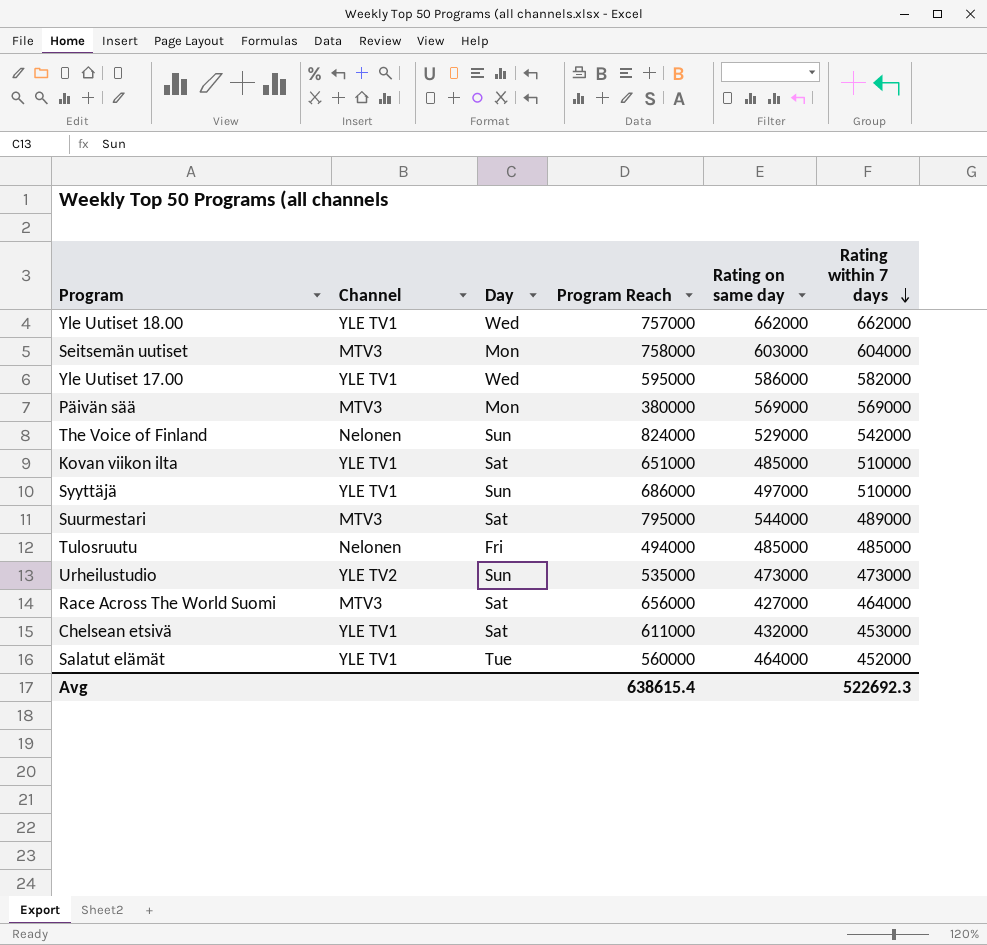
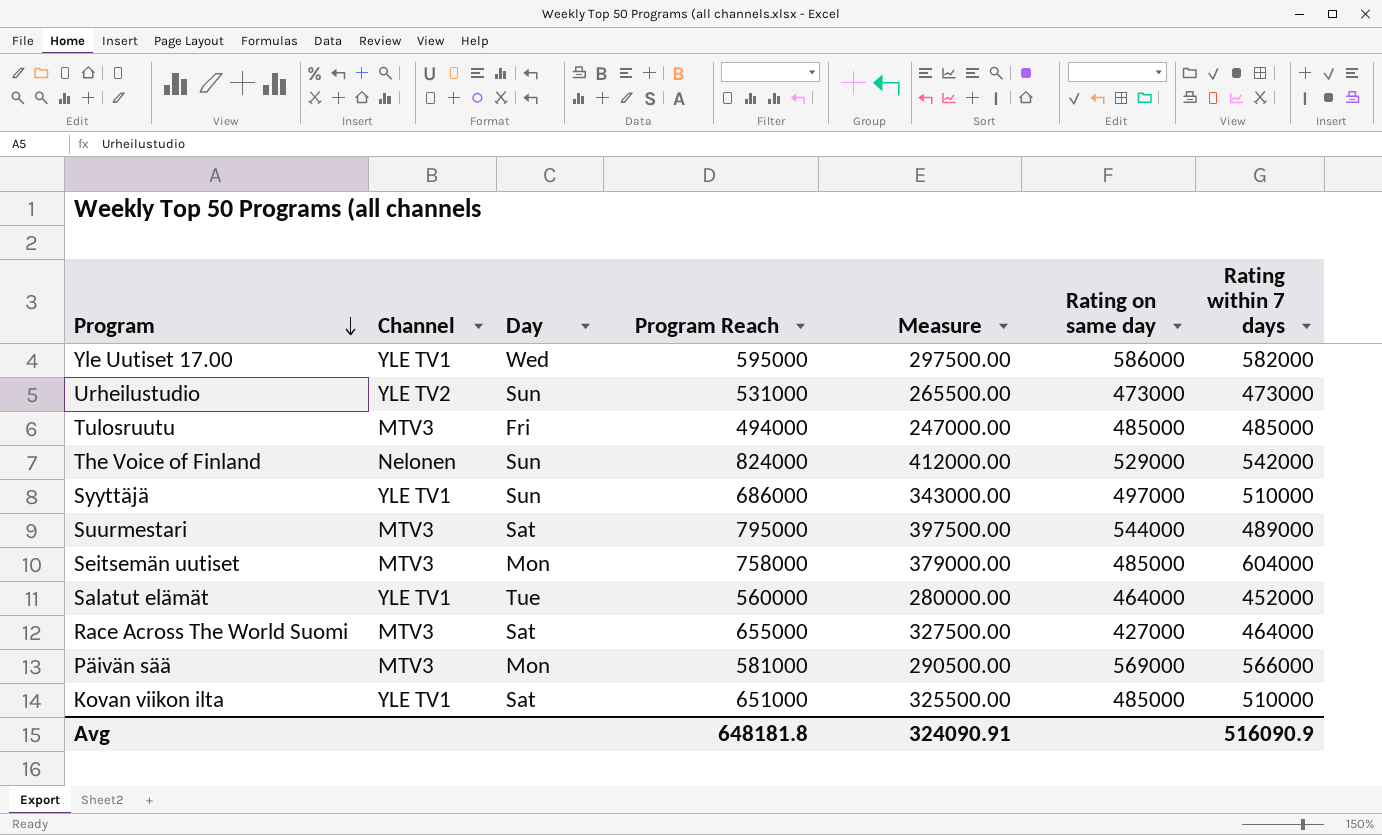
row order: Rating within 7 days descending -> Program descending
column Measure | formula: none -> [Program Reach] * 0.5
row Yle Uutiset 18.00: YLE TV1 | Wed | 757000 | 662000 | 662000 -> none
row Chelsean etsivä: YLE TV1 | Sat | 611000 | 432000 | 453000 -> none
Urheilustudio | Program Reach: 535000 -> 531000
Tulosruutu | Channel: Nelonen -> MTV3
Seitsemän uutiset | Rating on same day: 603000 -> 485000
Race Across The World Suomi | Program Reach: 656000 -> 655000
Päivän sää | Program Reach: 380000 -> 581000
Päivän sää | Rating within 7 days: 569000 -> 566000
Avg | Program Reach: 638615.4 -> 648181.8
Avg | Rating within 7 days: 522692.3 -> 516090.9

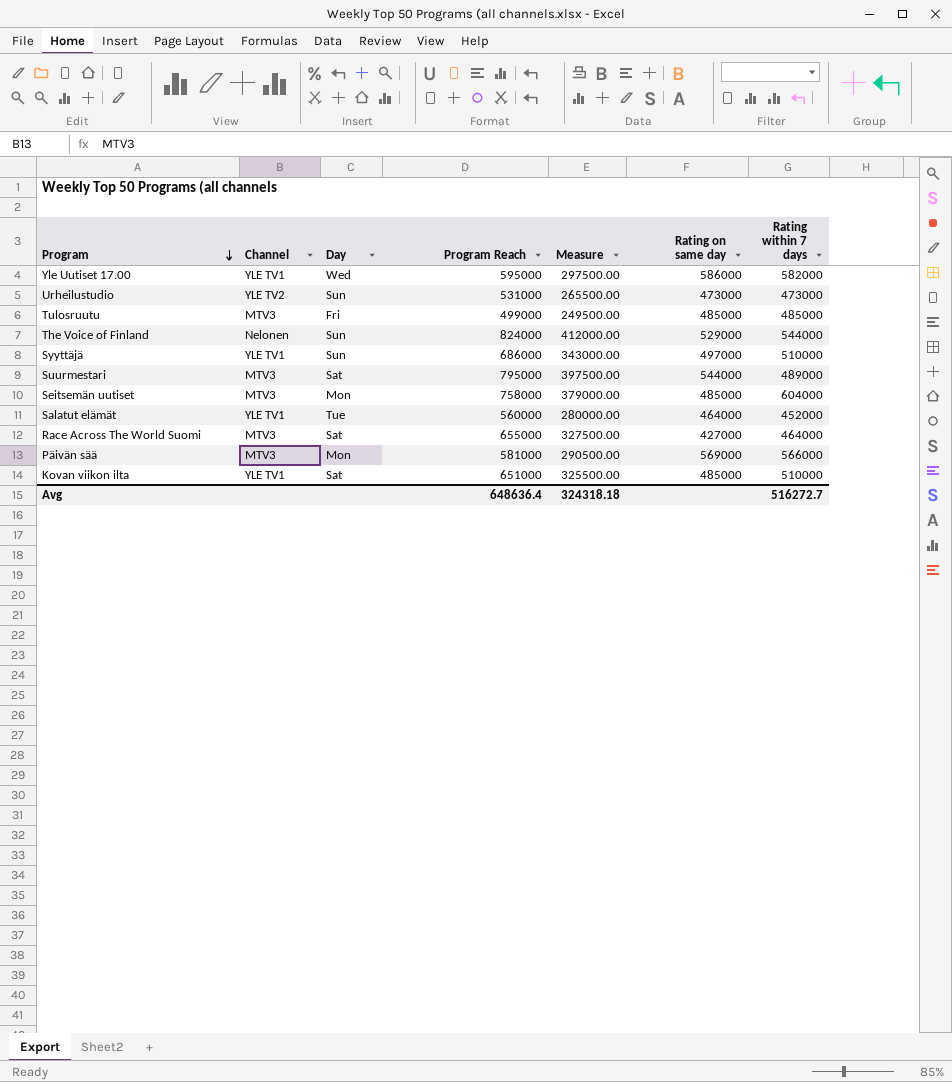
Tulosruutu | Program Reach: 494000 -> 499000
Tulosruutu | Measure: 247000.00 -> 249500.00
The Voice of Finland | Rating within 7 days: 542000 -> 544000
Avg | Program Reach: 648181.8 -> 648636.4
Avg | Measure: 324090.91 -> 324318.18
Avg | Rating within 7 days: 516090.9 -> 516272.7

